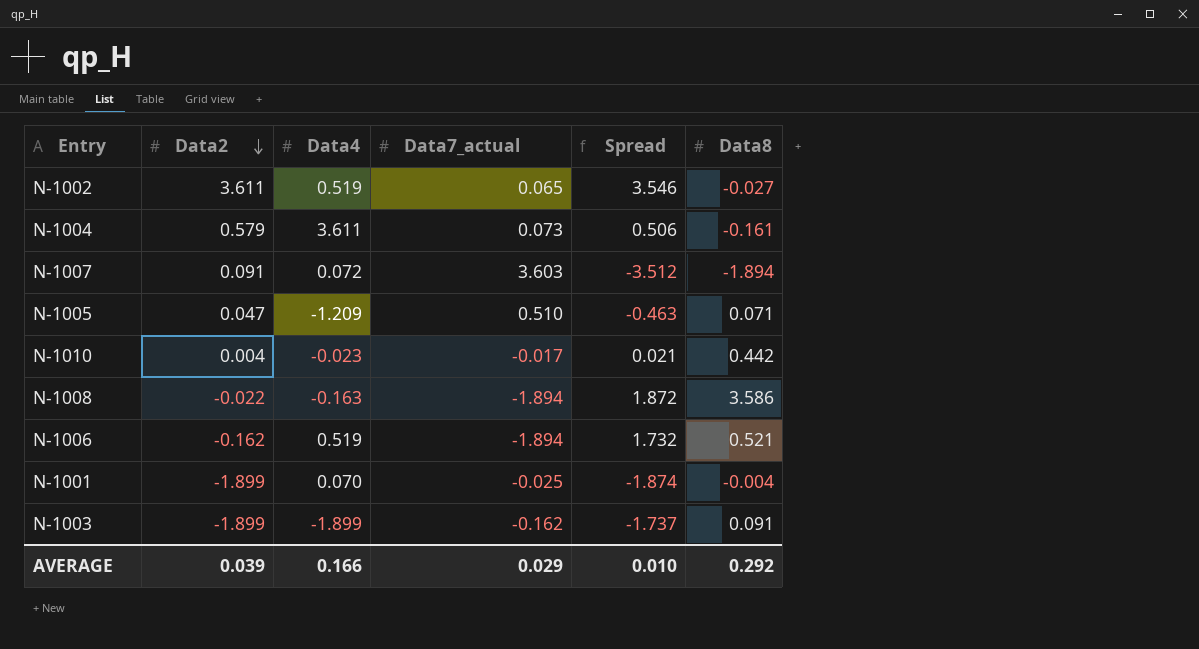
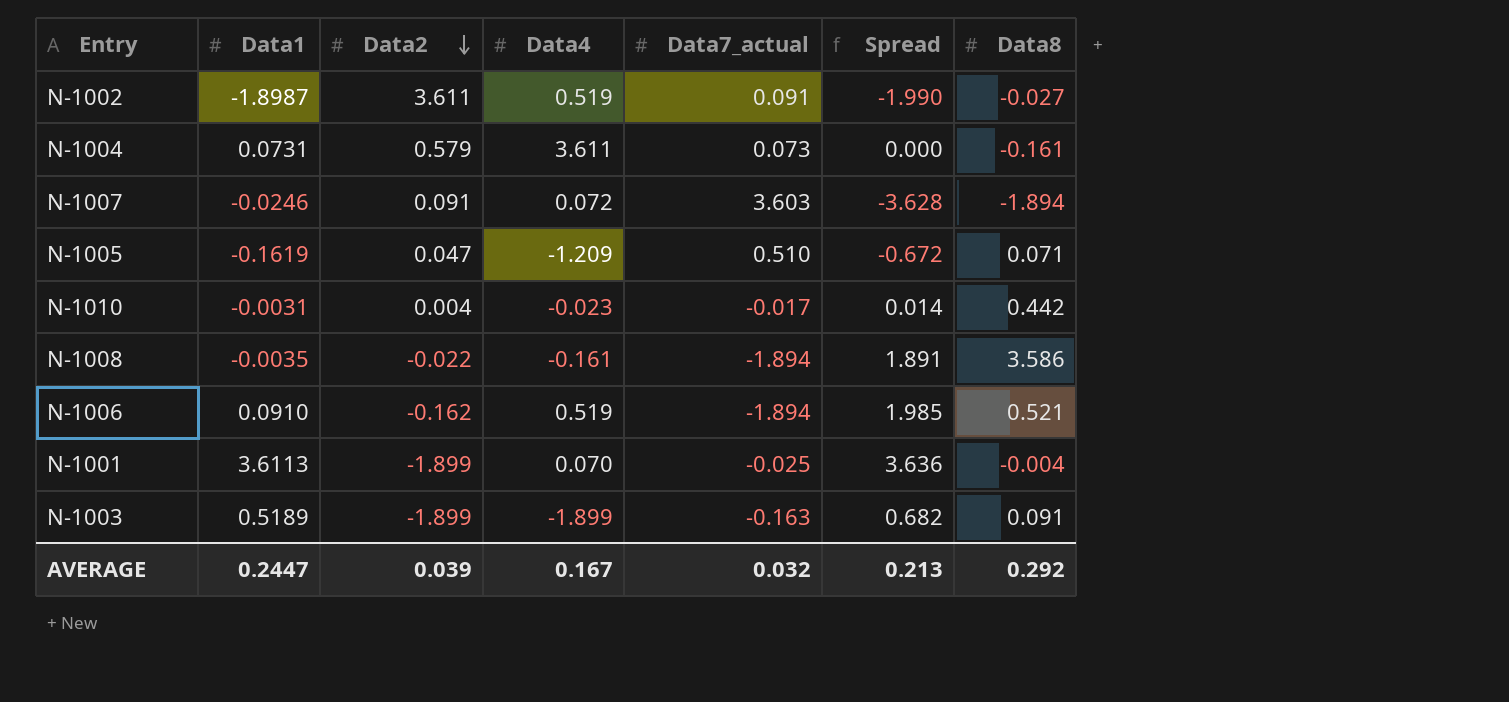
column Data1 | position: none -> 2
column Spread | formula: [Data2] - [Data7_actual] -> [Data1] - [Data7_actual]
N-1002 | Data7_actual: 0.065 -> 0.091
N-1008 | Data4: -0.163 -> -0.161
N-1003 | Data7_actual: -0.162 -> -0.163
AVERAGE | Data4: 0.166 -> 0.167
AVERAGE | Data7_actual: 0.029 -> 0.032
AVERAGE | Spread: 0.010 -> 0.213

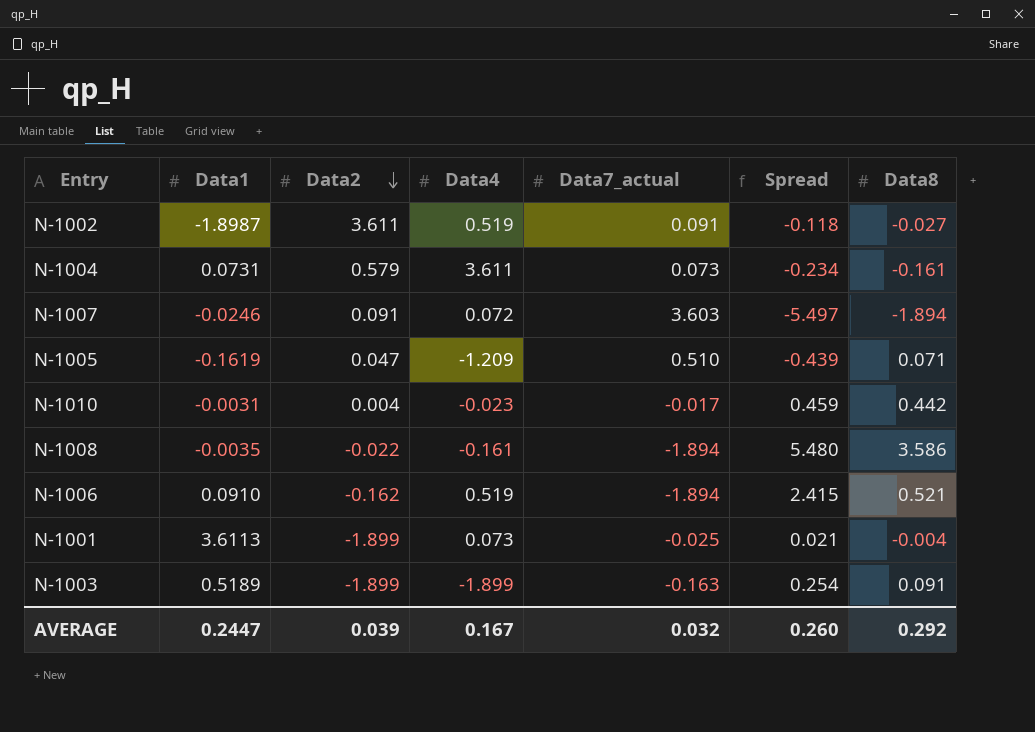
column Spread | formula: [Data1] - [Data7_actual] -> [Data8] - [Data7_actual]
N-1001 | Data4: 0.070 -> 0.073
AVERAGE | Spread: 0.213 -> 0.260

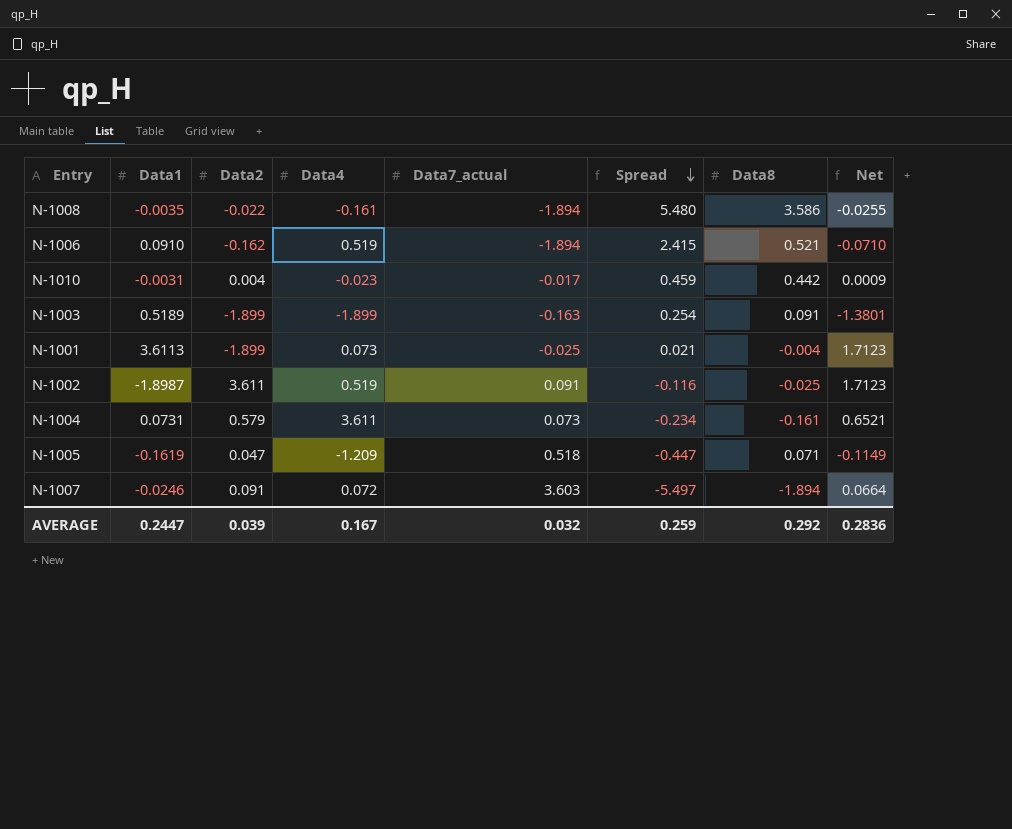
row order: Data2 descending -> Spread descending
column Net | formula: none -> [Data1] + [Data2]
N-1002 | Spread: -0.118 -> -0.116
N-1002 | Data8: -0.027 -> -0.025
N-1005 | Data7_actual: 0.510 -> 0.518
N-1005 | Spread: -0.439 -> -0.447
AVERAGE | Spread: 0.260 -> 0.259

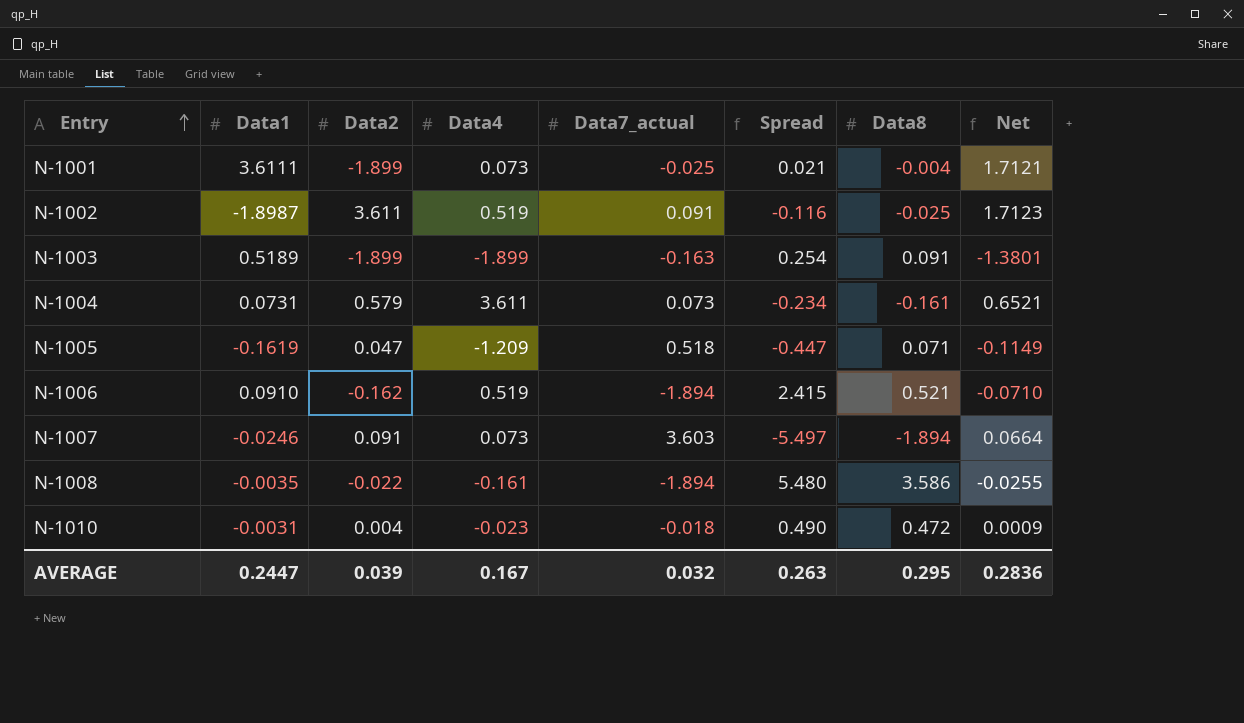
row order: Spread descending -> Entry ascending
N-1001 | Data1: 3.6113 -> 3.6111
N-1001 | Net: 1.7123 -> 1.7121
N-1007 | Data4: 0.072 -> 0.073
N-1010 | Data7_actual: -0.017 -> -0.018
N-1010 | Spread: 0.459 -> 0.490
N-1010 | Data8: 0.442 -> 0.472
AVERAGE | Spread: 0.259 -> 0.263
AVERAGE | Data8: 0.292 -> 0.295

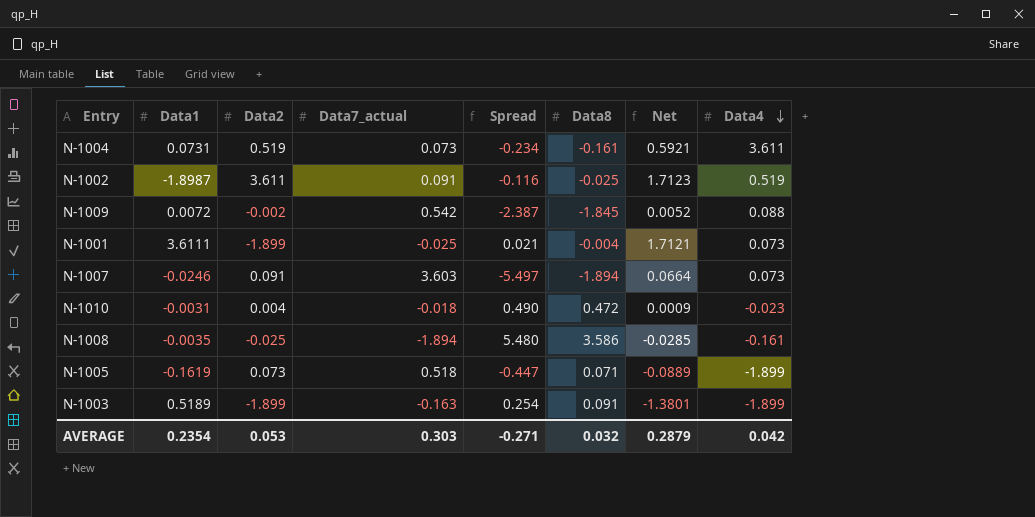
row order: Entry ascending -> Data4 descending
column Data4 | position: 4 -> 8
row N-1006: 0.0910 | -0.162 | 0.519 | -1.894 | 2.415 | 0.521 | -0.0710 -> none
N-1004 | Data2: 0.579 -> 0.519
N-1004 | Net: 0.6521 -> 0.5921
row N-1009: none -> 0.0072 | -0.002 | 0.542 | -2.387 | -1.845 | 0.0052 | 0.088
N-1008 | Data2: -0.022 -> -0.025
N-1008 | Net: -0.0255 -> -0.0285
N-1005 | Data2: 0.047 -> 0.073
N-1005 | Net: -0.1149 -> -0.0889
N-1005 | Data4: -1.209 -> -1.899
AVERAGE | Data1: 0.2447 -> 0.2354
AVERAGE | Data2: 0.039 -> 0.053
AVERAGE | Data7_actual: 0.032 -> 0.303
AVERAGE | Spread: 0.263 -> -0.271
AVERAGE | Data8: 0.295 -> 0.032
AVERAGE | Net: 0.2836 -> 0.2879
AVERAGE | Data4: 0.167 -> 0.042

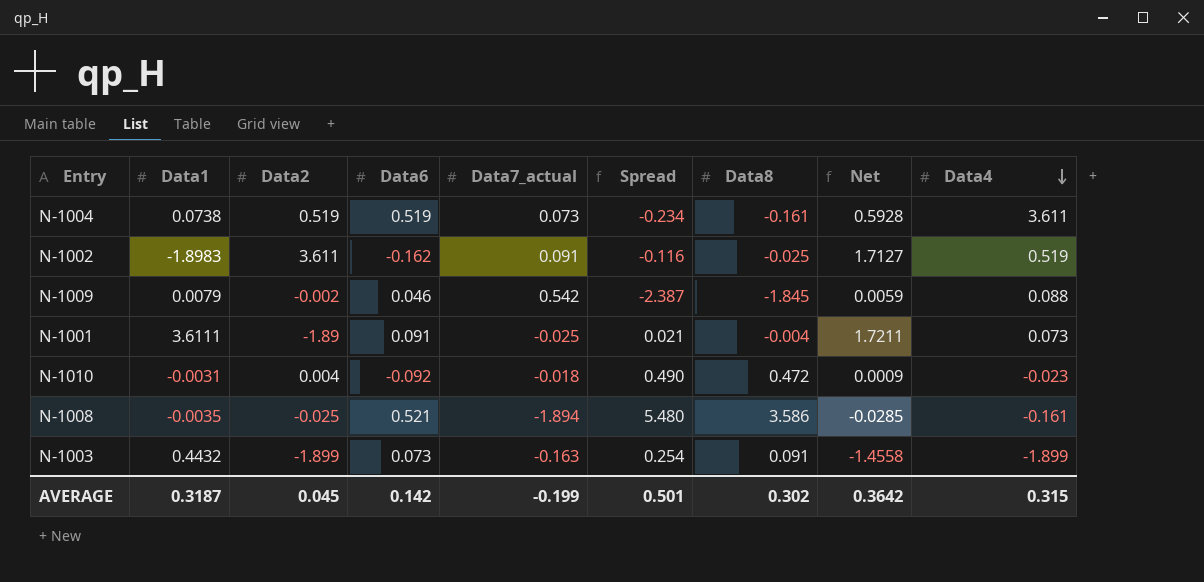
column Data6 | position: none -> 4
row N-1007: -0.0246 | 0.091 | 3.603 | -5.497 | -1.894 | 0.0664 | 0.073 -> none
row N-1005: -0.1619 | 0.073 | 0.518 | -0.447 | 0.071 | -0.0889 | -1.899 -> none
N-1004 | Data1: 0.0731 -> 0.0738
N-1004 | Net: 0.5921 -> 0.5928
N-1002 | Data1: -1.8987 -> -1.8983
N-1002 | Net: 1.7123 -> 1.7127
N-1009 | Data1: 0.0072 -> 0.0079
N-1009 | Net: 0.0052 -> 0.0059
N-1001 | Data2: -1.899 -> -1.89
N-1001 | Net: 1.7121 -> 1.7211
N-1003 | Data1: 0.5189 -> 0.4432
N-1003 | Net: -1.3801 -> -1.4558
AVERAGE | Data1: 0.2354 -> 0.3187
AVERAGE | Data2: 0.053 -> 0.045
AVERAGE | Data7_actual: 0.303 -> -0.199
AVERAGE | Spread: -0.271 -> 0.501
AVERAGE | Data8: 0.032 -> 0.302
AVERAGE | Net: 0.2879 -> 0.3642
AVERAGE | Data4: 0.042 -> 0.315

